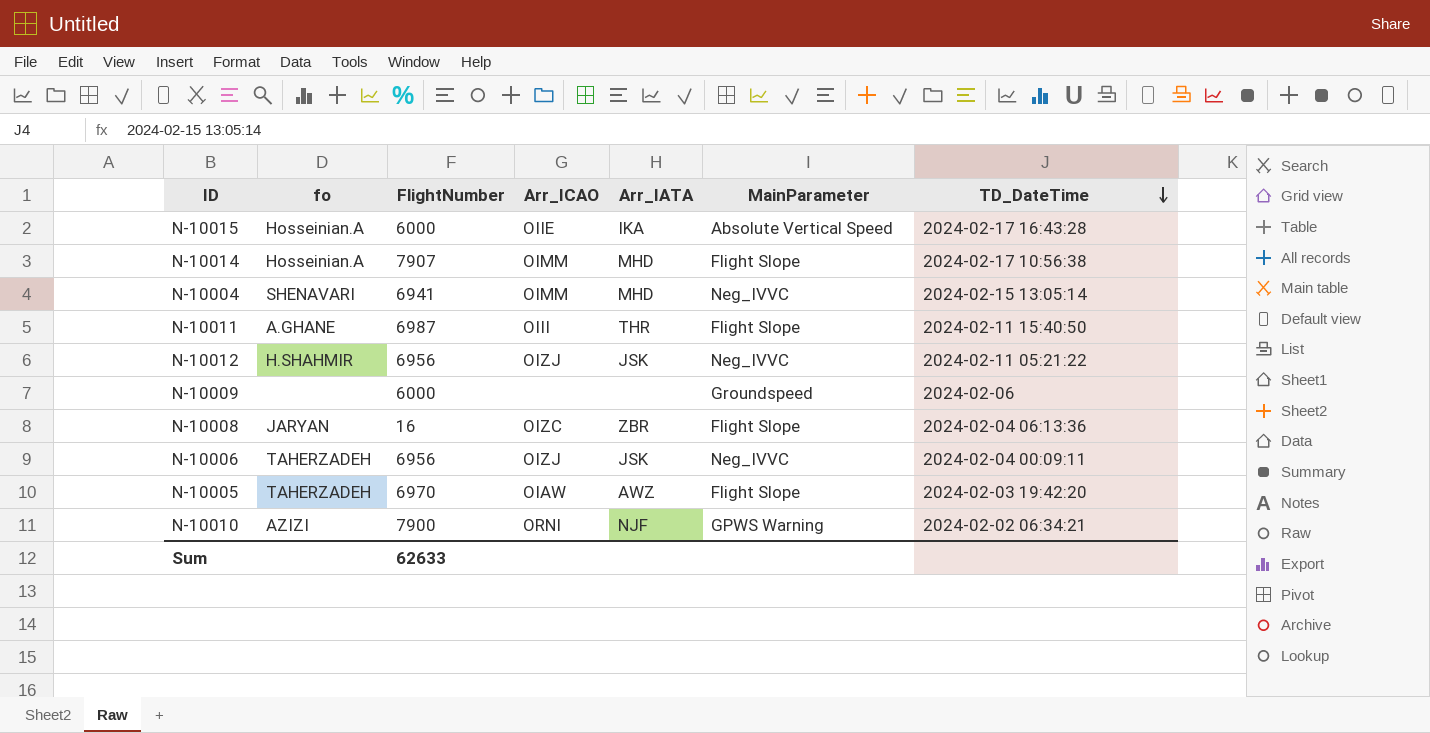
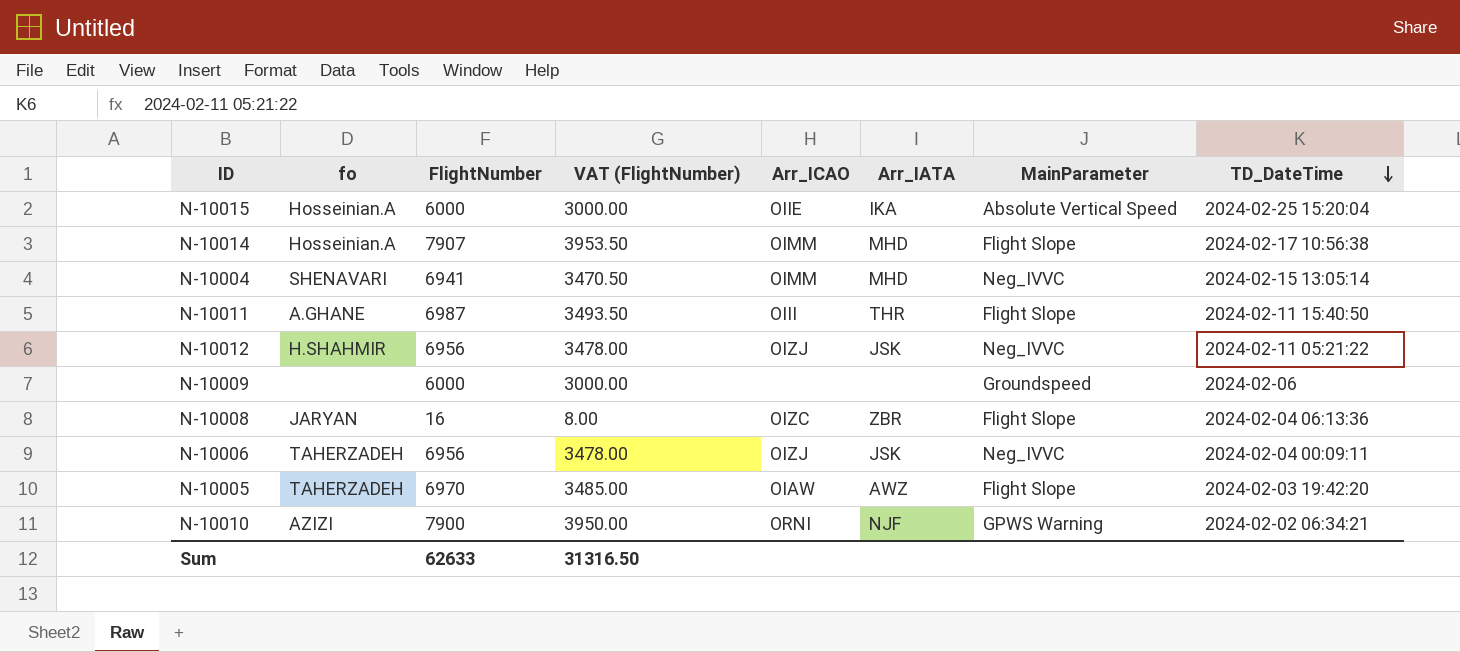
column VAT (FlightNumber) | formula: none -> [FlightNumber] * 0.5
N-10015 | TD_DateTime: 2024-02-17 16:43:28 -> 2024-02-25 15:20:04

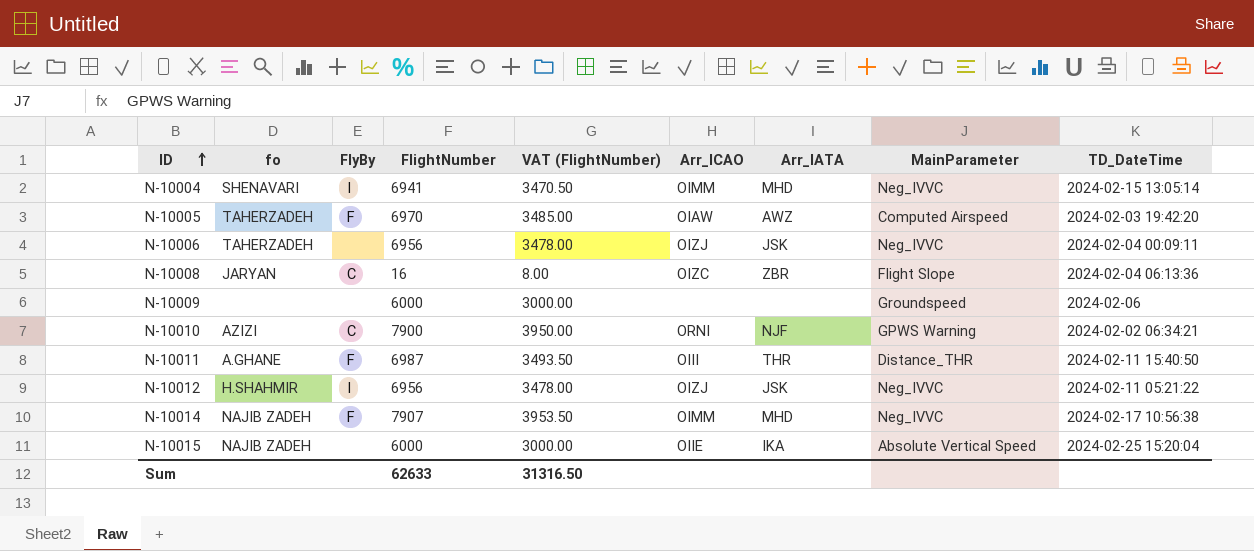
row order: TD_DateTime descending -> ID ascending
column FlyBy | position: none -> 3
N-10005 | MainParameter: Flight Slope -> Computed Airspeed
N-10011 | MainParameter: Flight Slope -> Distance_THR
N-10014 | fo: Hosseinian.A -> NAJIB ZADEH
N-10014 | MainParameter: Flight Slope -> Neg_IVVC
N-10015 | fo: Hosseinian.A -> NAJIB ZADEH

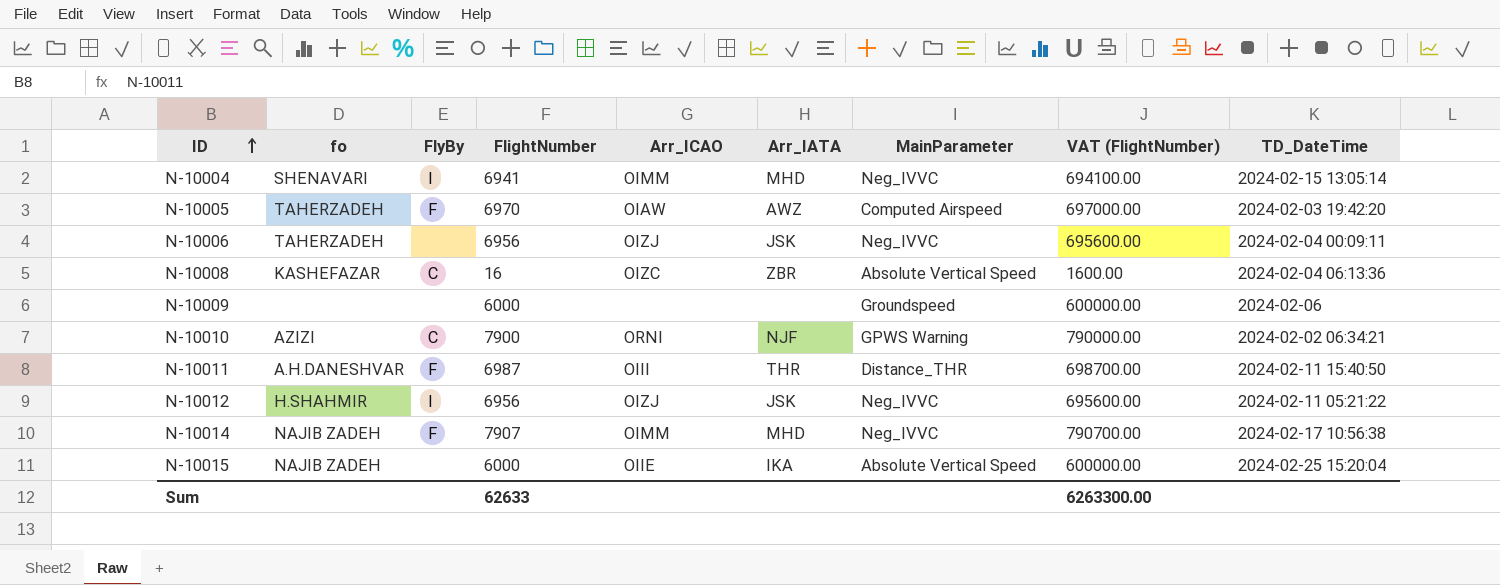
column VAT (FlightNumber) | formula: [FlightNumber] * 0.5 -> [FlightNumber] * 100
column VAT (FlightNumber) | position: 5 -> 8
N-10008 | fo: JARYAN -> KASHEFAZAR
N-10008 | MainParameter: Flight Slope -> Absolute Vertical Speed
N-10011 | fo: A.GHANE -> A.H.DANESHVAR
Sum | VAT (FlightNumber): 31316.50 -> 6263300.00

